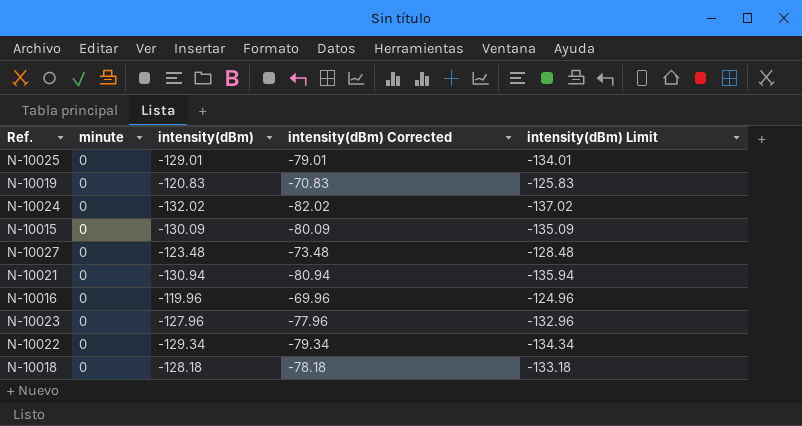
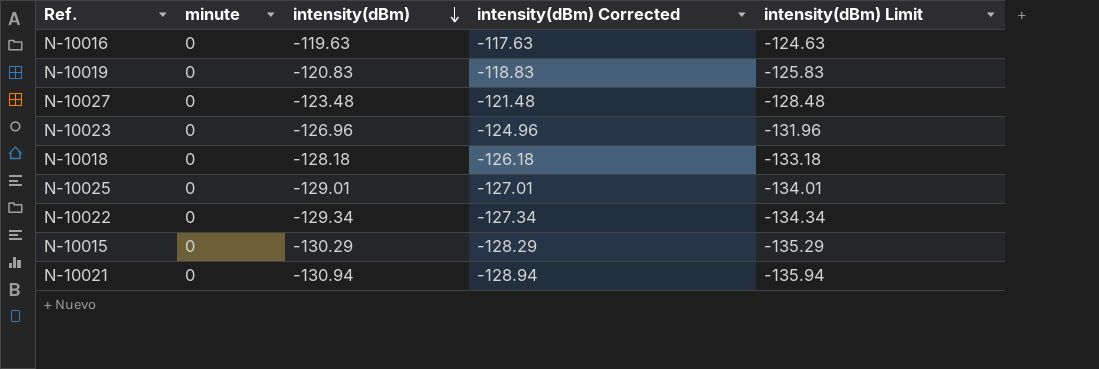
row order: none -> intensity(dBm) descending
column intensity(dBm) Corrected | formula: [intensity(dBm)] + 50 -> [intensity(dBm)] + 2
row N-10024: 0 | -132.02 | -82.02 | -137.02 -> none
N-10016 | intensity(dBm): -119.96 -> -119.63
N-10016 | intensity(dBm) Limit: -124.96 -> -124.63
N-10023 | intensity(dBm): -127.96 -> -126.96
N-10023 | intensity(dBm) Limit: -132.96 -> -131.96
N-10015 | intensity(dBm): -130.09 -> -130.29
N-10015 | intensity(dBm) Limit: -135.09 -> -135.29

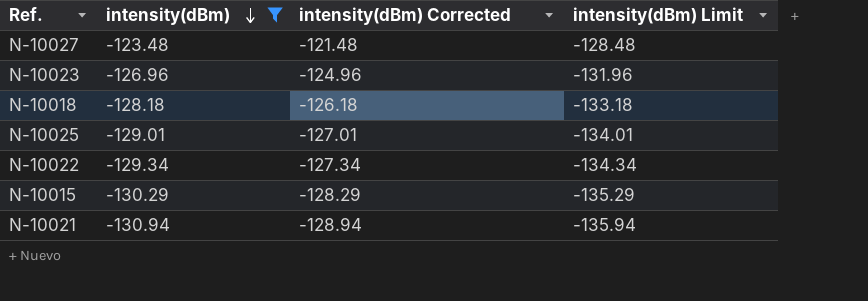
filter: none -> intensity(dBm) <= -123.48
column minute | position: 2 -> none

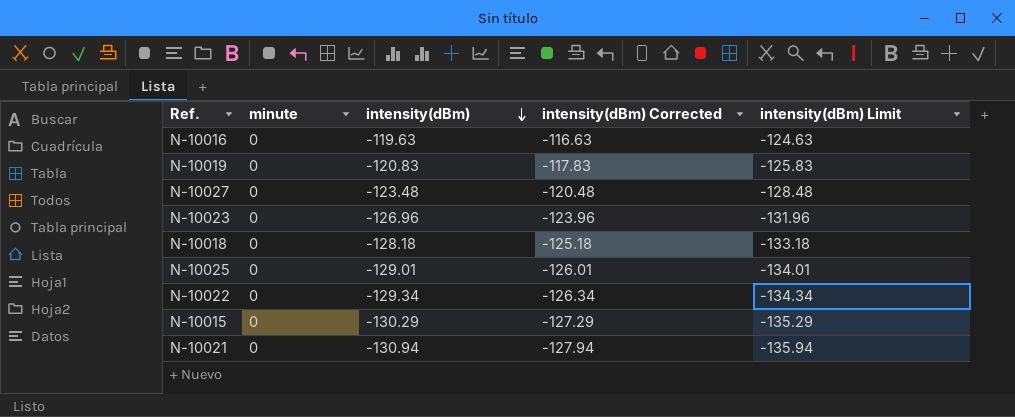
filter: intensity(dBm) <= -123.48 -> none
column minute | position: none -> 2
column intensity(dBm) Corrected | formula: [intensity(dBm)] + 2 -> [intensity(dBm)] + 3

